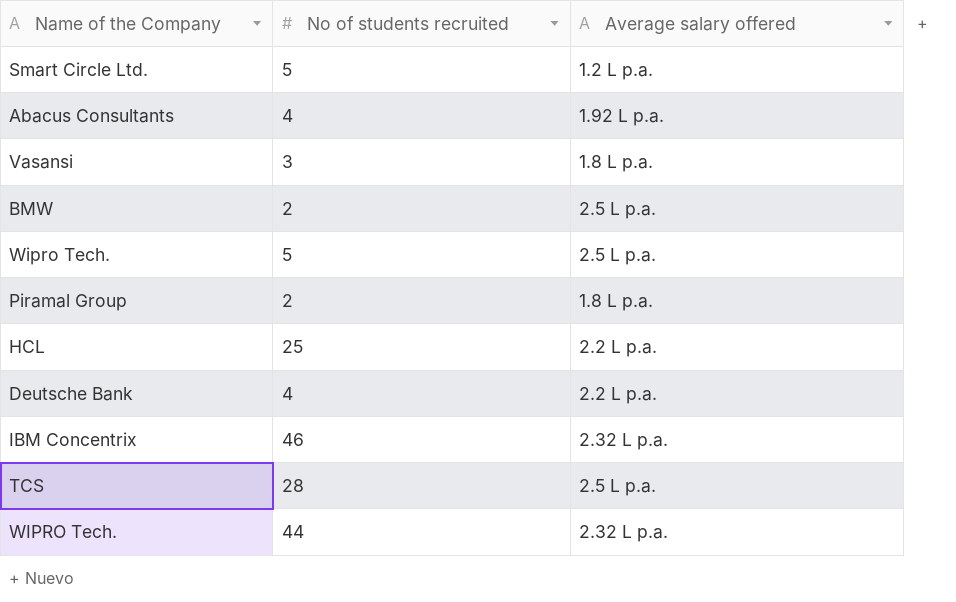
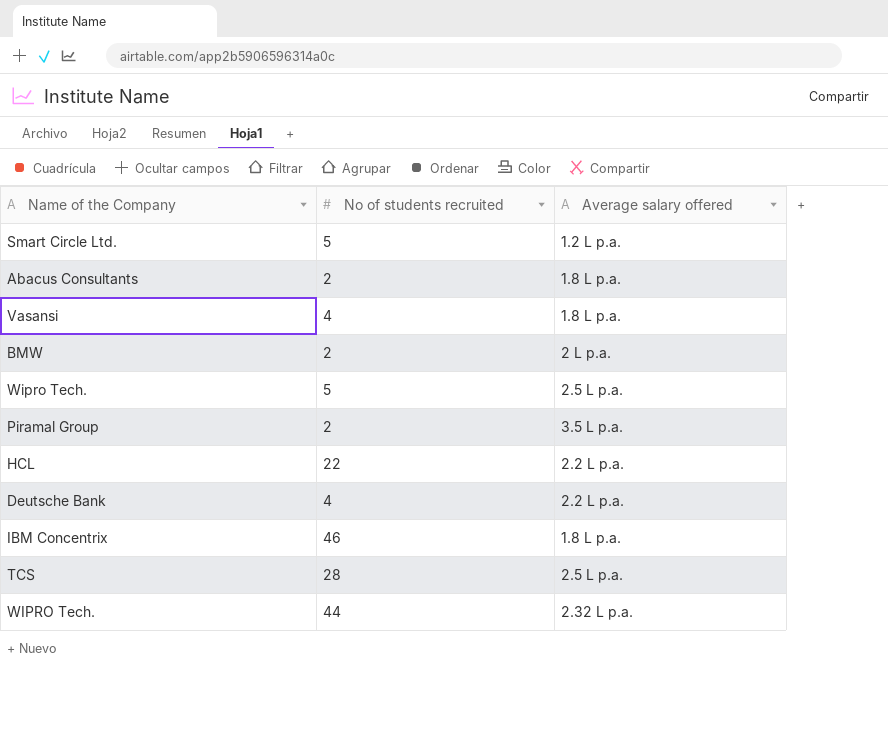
Abacus Consultants | No of students recruited: 4 -> 2
Abacus Consultants | Average salary offered: 1.92 L p.a. -> 1.8 L p.a.
Vasansi | No of students recruited: 3 -> 4
BMW | Average salary offered: 2.5 L p.a. -> 2 L p.a.
Piramal Group | Average salary offered: 1.8 L p.a. -> 3.5 L p.a.
HCL | No of students recruited: 25 -> 22
IBM Concentrix | Average salary offered: 2.32 L p.a. -> 1.8 L p.a.

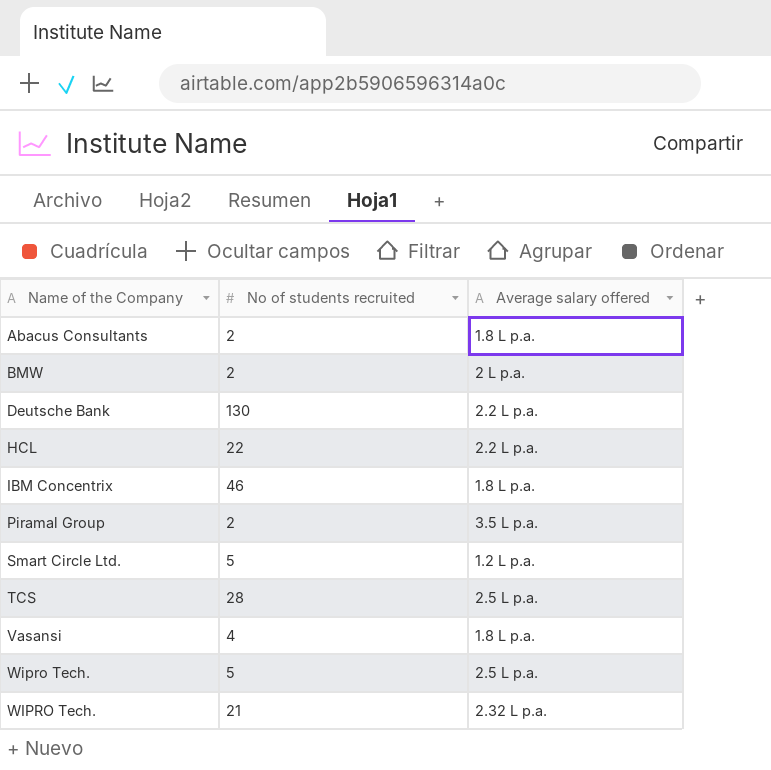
row order: none -> Name of the Company ascending
Deutsche Bank | No of students recruited: 4 -> 130
WIPRO Tech. | No of students recruited: 44 -> 21

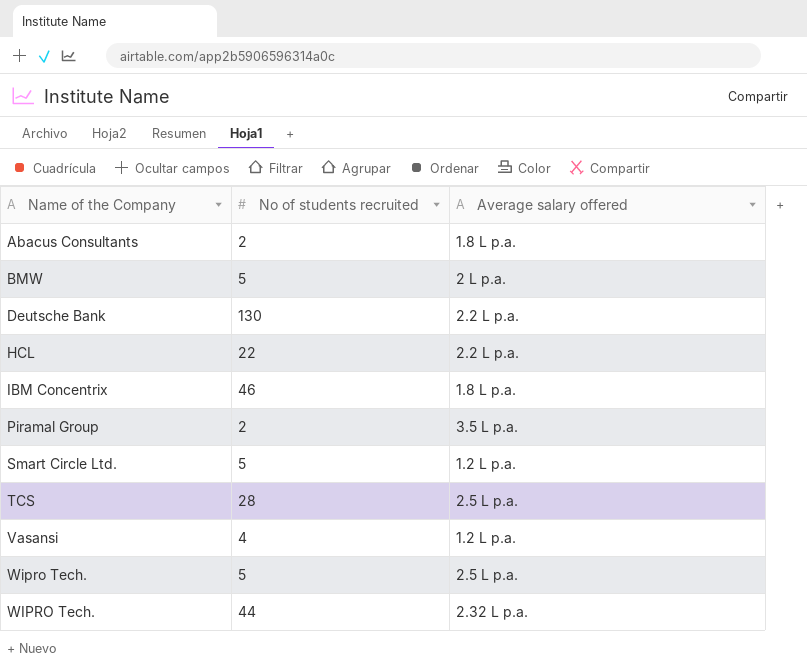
BMW | No of students recruited: 2 -> 5
Vasansi | Average salary offered: 1.8 L p.a. -> 1.2 L p.a.
WIPRO Tech. | No of students recruited: 21 -> 44

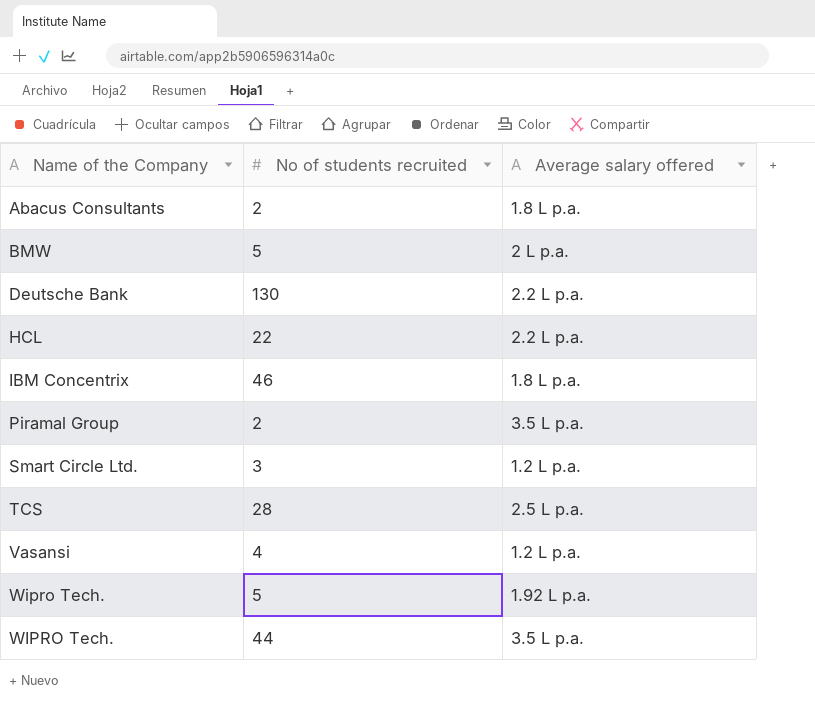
Smart Circle Ltd. | No of students recruited: 5 -> 3
Wipro Tech. | Average salary offered: 2.5 L p.a. -> 1.92 L p.a.
WIPRO Tech. | Average salary offered: 2.32 L p.a. -> 3.5 L p.a.

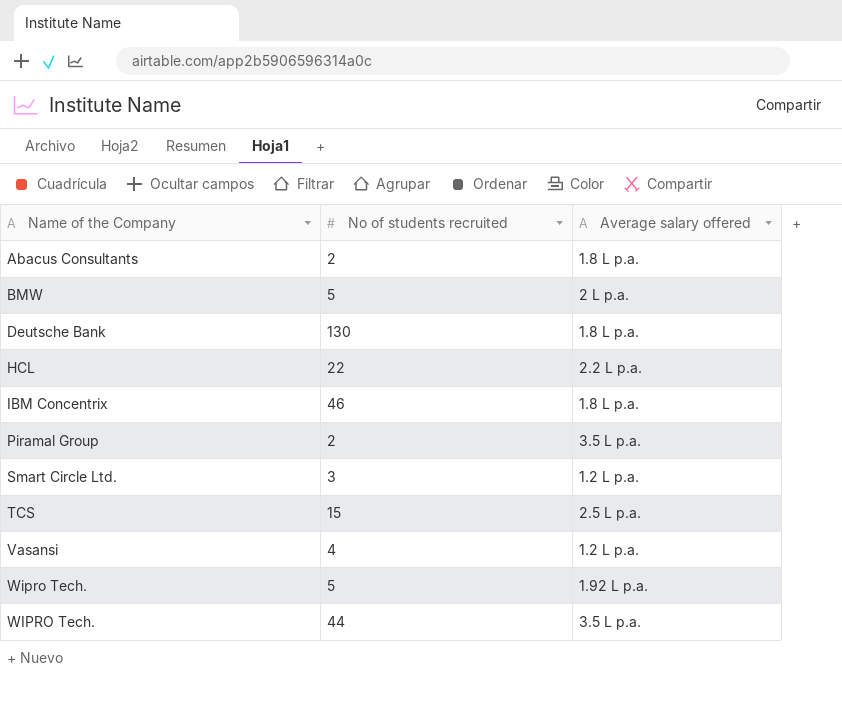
Deutsche Bank | Average salary offered: 2.2 L p.a. -> 1.8 L p.a.
TCS | No of students recruited: 28 -> 15

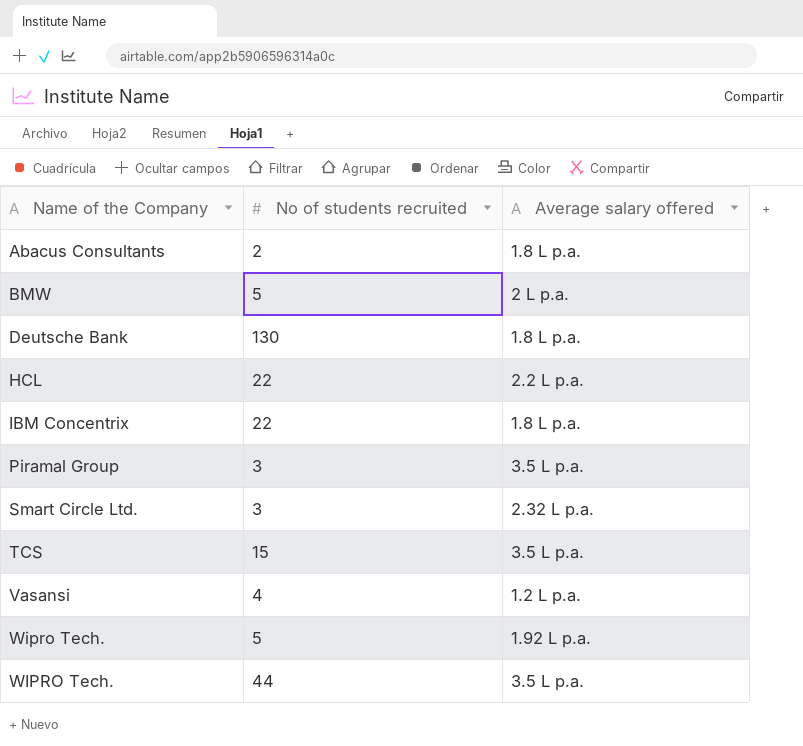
IBM Concentrix | No of students recruited: 46 -> 22
Piramal Group | No of students recruited: 2 -> 3
Smart Circle Ltd. | Average salary offered: 1.2 L p.a. -> 2.32 L p.a.
TCS | Average salary offered: 2.5 L p.a. -> 3.5 L p.a.

